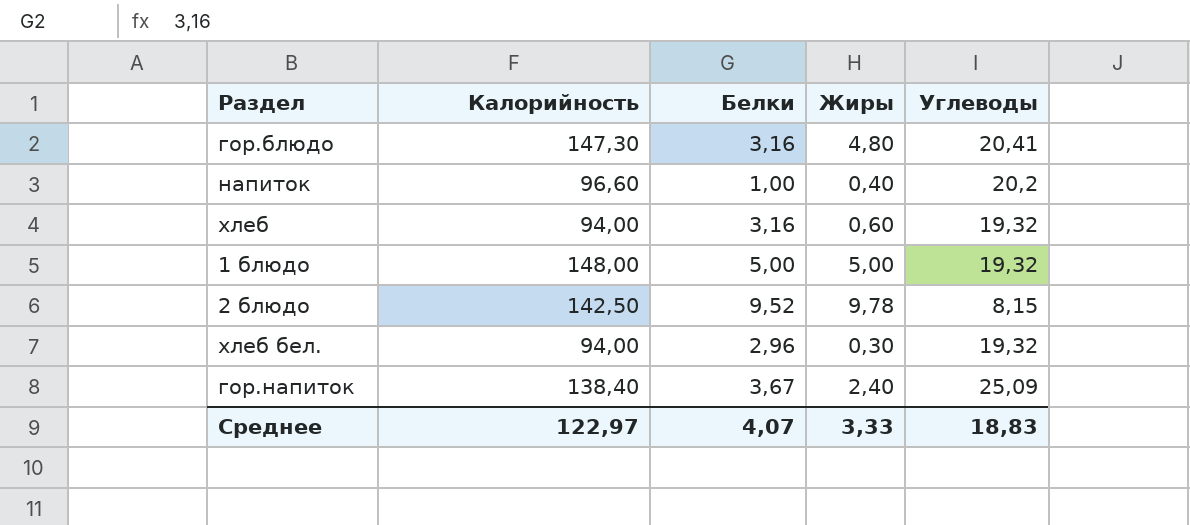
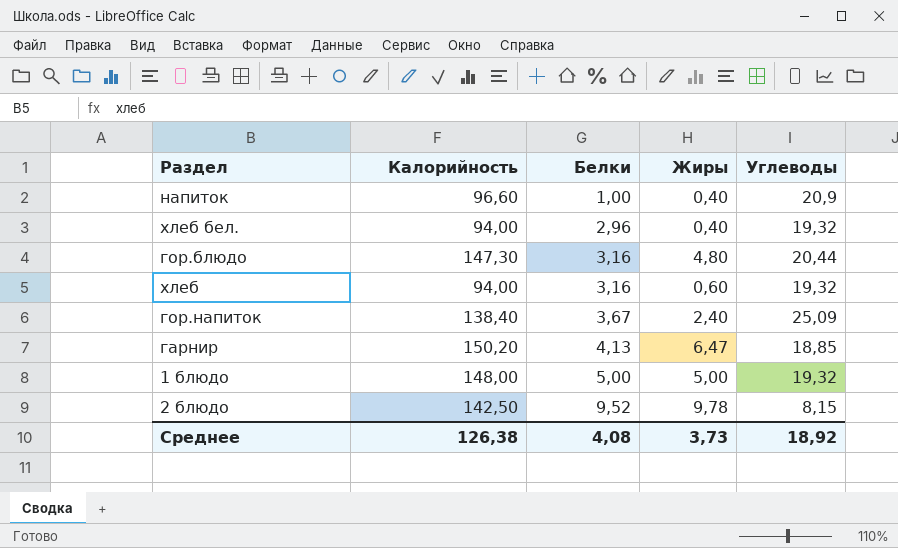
row order: none -> Белки ascending
напиток | Углеводы: 20,2 -> 20,9
хлеб бел. | Жиры: 0,30 -> 0,40
гор.блюдо | Углеводы: 20,41 -> 20,44
row гарнир: none -> 150,20 | 4,13 | 6,47 | 18,85
Среднее | Калорийность: 122,97 -> 126,38
Среднее | Белки: 4,07 -> 4,08
Среднее | Жиры: 3,33 -> 3,73
Среднее | Углеводы: 18,83 -> 18,92

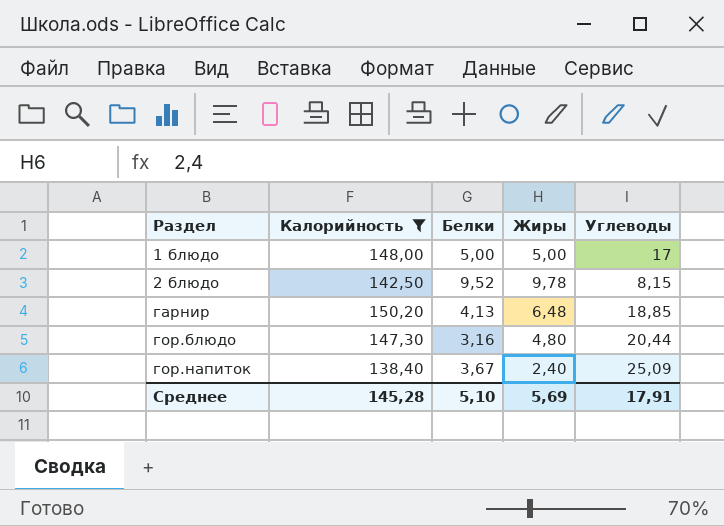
filter: none -> Калорийность >= 138,40
row order: Белки ascending -> Раздел ascending
1 блюдо | Углеводы: 19,32 -> 17
гарнир | Жиры: 6,47 -> 6,48
Среднее | Калорийность: 126,38 -> 145,28
Среднее | Белки: 4,08 -> 5,10
Среднее | Жиры: 3,73 -> 5,69
Среднее | Углеводы: 18,92 -> 17,91

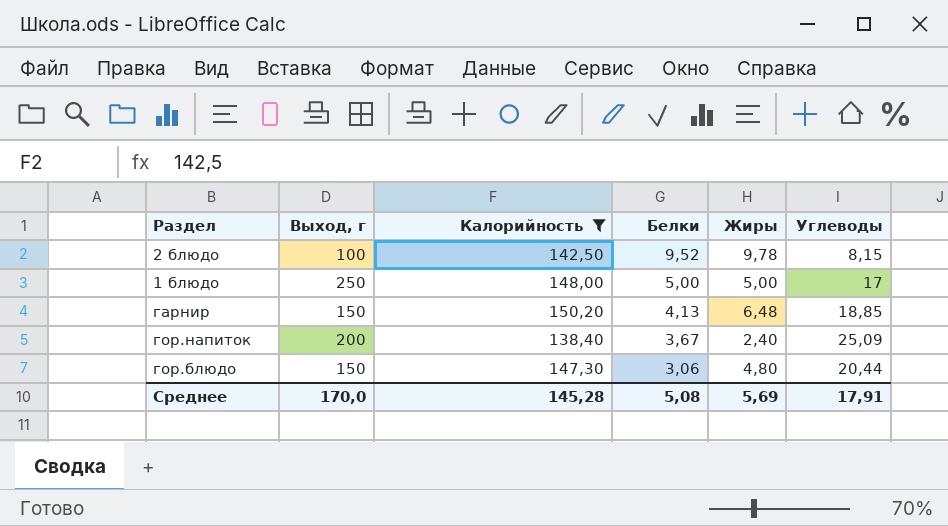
row order: Раздел ascending -> Белки descending
column Выход, г | position: none -> 2
гор.блюдо | Белки: 3,16 -> 3,06
Среднее | Белки: 5,10 -> 5,08

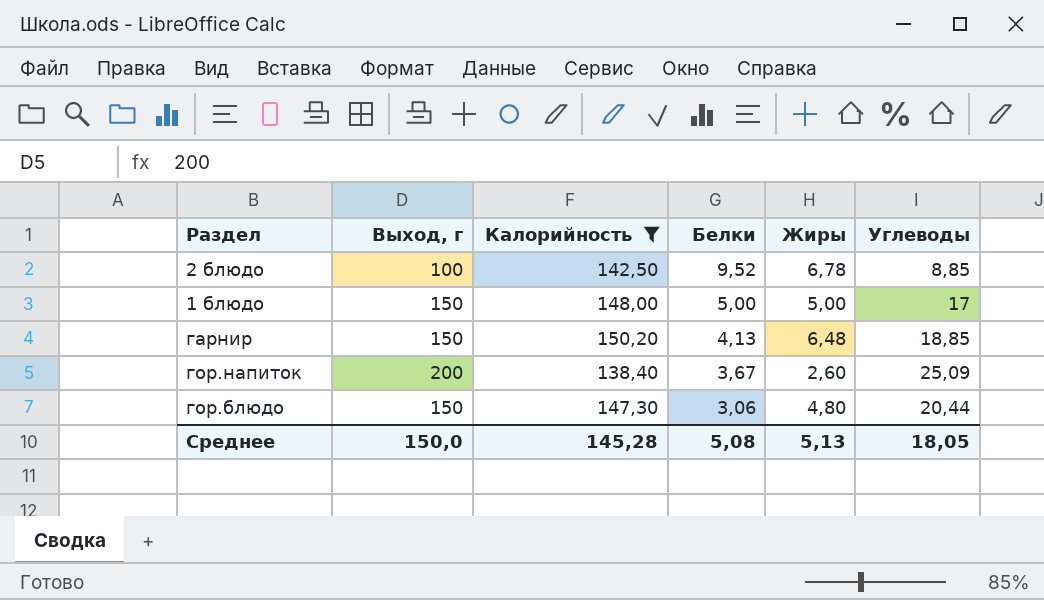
2 блюдо | Жиры: 9,78 -> 6,78
2 блюдо | Углеводы: 8,15 -> 8,85
1 блюдо | Выход, г: 250 -> 150
гор.напиток | Жиры: 2,40 -> 2,60
Среднее | Выход, г: 170,0 -> 150,0
Среднее | Жиры: 5,69 -> 5,13
Среднее | Углеводы: 17,91 -> 18,05

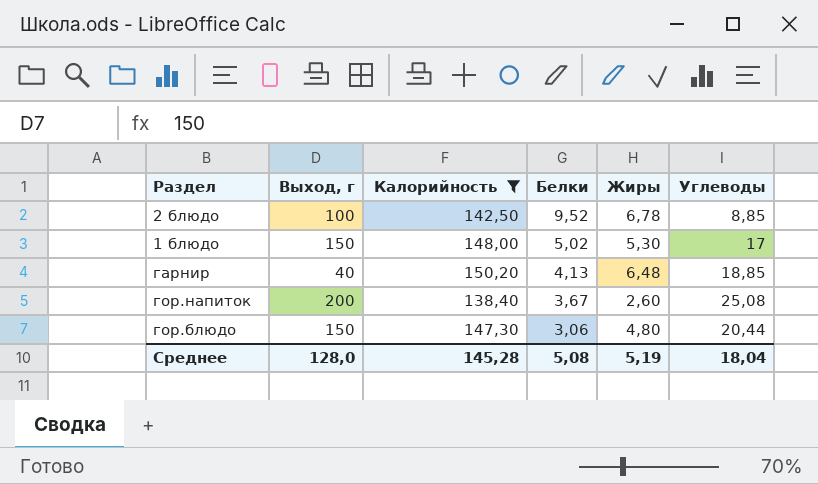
1 блюдо | Белки: 5,00 -> 5,02
1 блюдо | Жиры: 5,00 -> 5,30
гарнир | Выход, г: 150 -> 40
гор.напиток | Углеводы: 25,09 -> 25,08
Среднее | Выход, г: 150,0 -> 128,0
Среднее | Жиры: 5,13 -> 5,19
Среднее | Углеводы: 18,05 -> 18,04

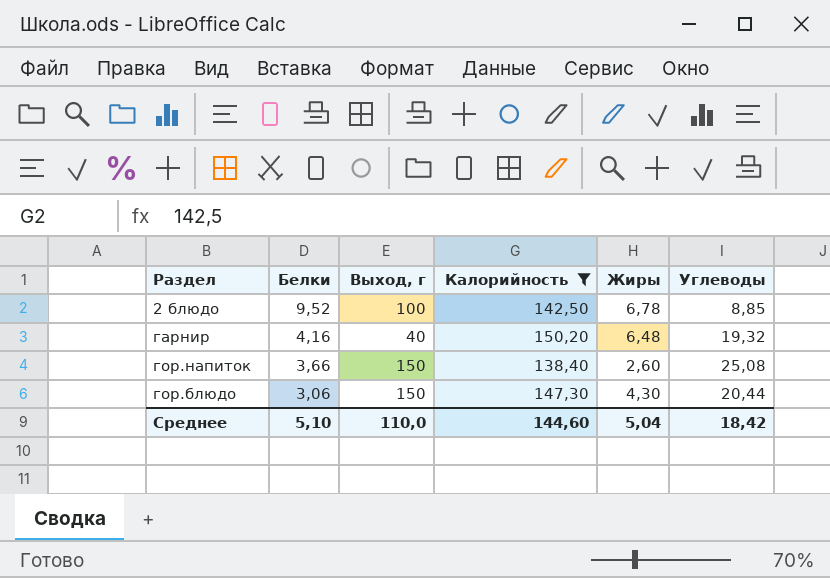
column Белки | position: 4 -> 2
row 1 блюдо: 150 | 148,00 | 5,02 | 5,30 | 17 -> none
гарнир | Белки: 4,13 -> 4,16
гарнир | Углеводы: 18,85 -> 19,32
гор.напиток | Белки: 3,67 -> 3,66
гор.напиток | Выход, г: 200 -> 150
гор.блюдо | Жиры: 4,80 -> 4,30
Среднее | Белки: 5,08 -> 5,10
Среднее | Выход, г: 128,0 -> 110,0
Среднее | Калорийность: 145,28 -> 144,60
Среднее | Жиры: 5,19 -> 5,04
Среднее | Углеводы: 18,04 -> 18,42

